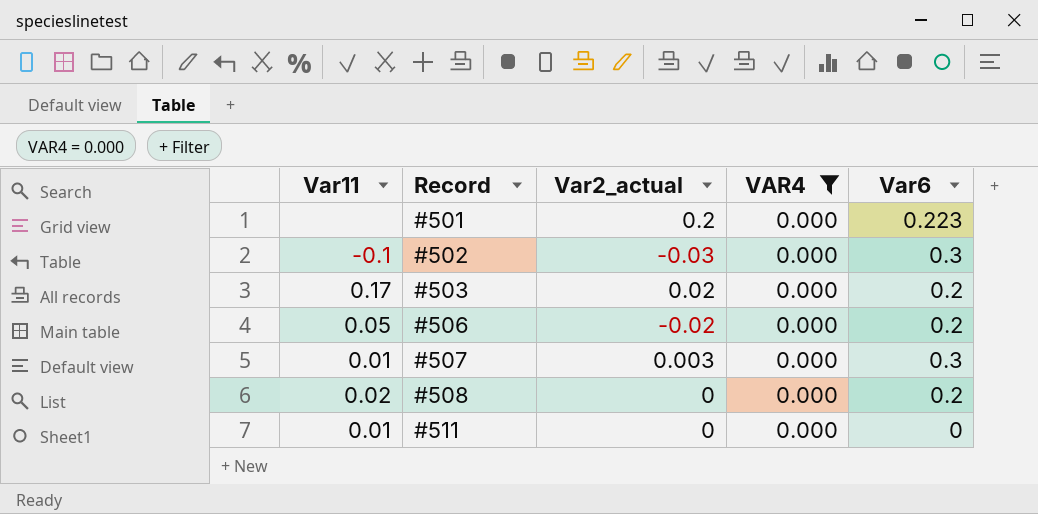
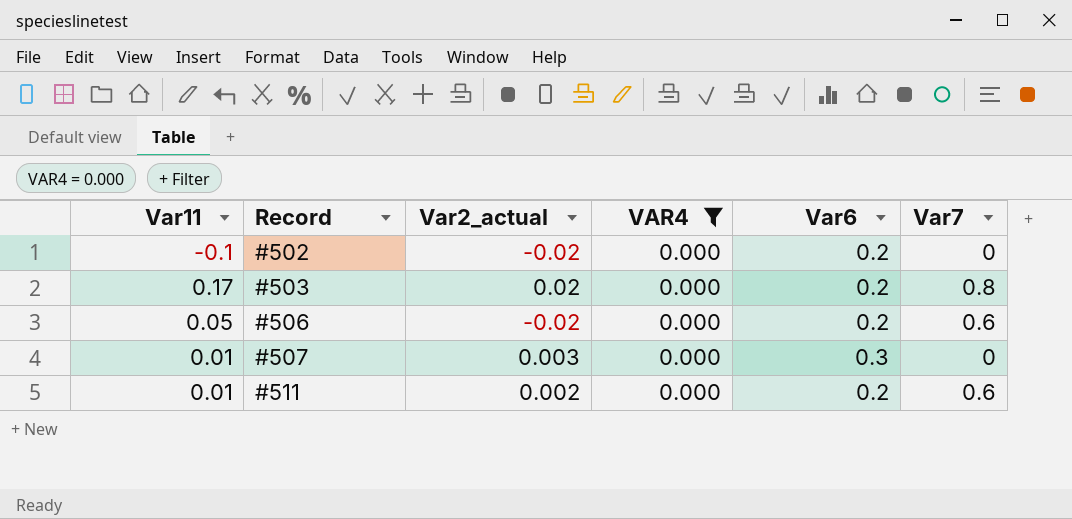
column Var7 | position: none -> 6
row #501: none | 0.2 | 0.000 | 0.223 -> none
row #508: 0.02 | 0 | 0.000 | 0.2 -> none
#502 | Var2_actual: -0.03 -> -0.02
#502 | Var6: 0.3 -> 0.2
#511 | Var2_actual: 0 -> 0.002
#511 | Var6: 0 -> 0.2

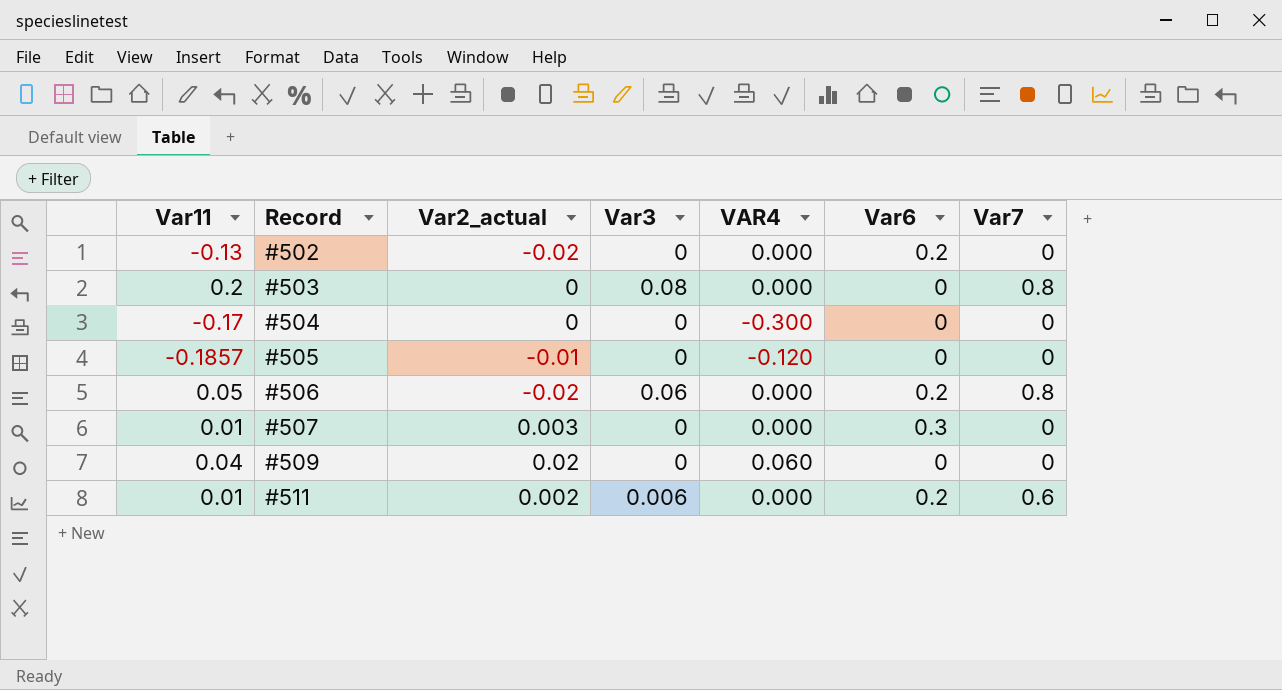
filter: VAR4 = 0.000 -> none
column Var3 | position: none -> 4
#502 | Var11: -0.1 -> -0.13
#503 | Var11: 0.17 -> 0.2
#503 | Var2_actual: 0.02 -> 0
#503 | Var6: 0.2 -> 0
#506 | Var7: 0.6 -> 0.8

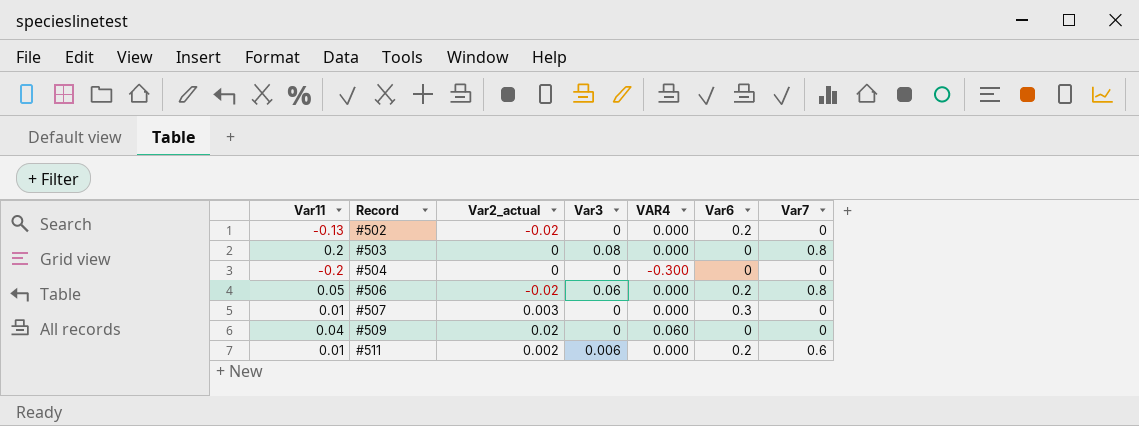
row #505: -0.1857 | -0.01 | 0 | -0.120 | 0 | 0 -> none
#504 | Var11: -0.17 -> -0.2

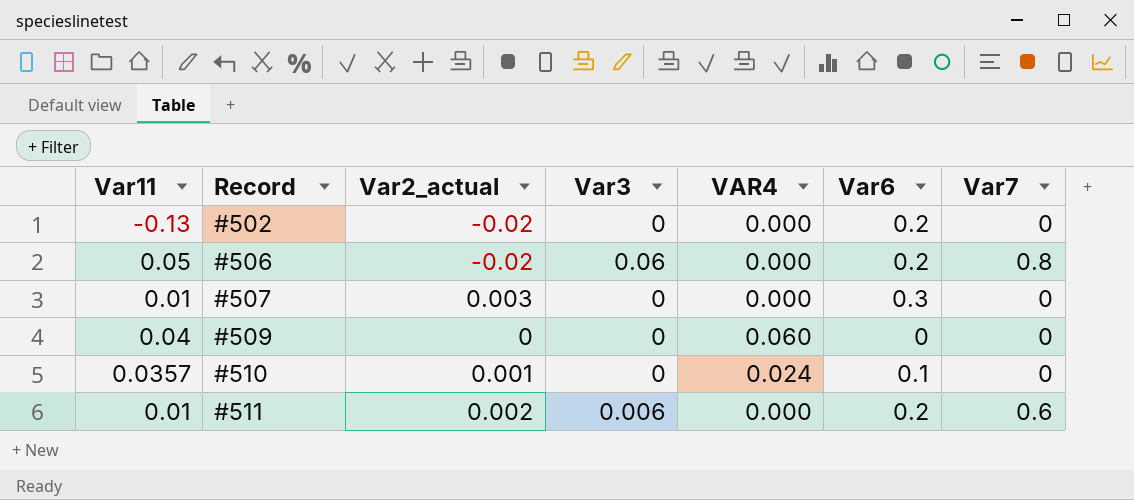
row #503: 0.2 | 0 | 0.08 | 0.000 | 0 | 0.8 -> none
row #504: -0.2 | 0 | 0 | -0.300 | 0 | 0 -> none
#509 | Var2_actual: 0.02 -> 0
row #510: none -> 0.0357 | 0.001 | 0 | 0.024 | 0.1 | 0

